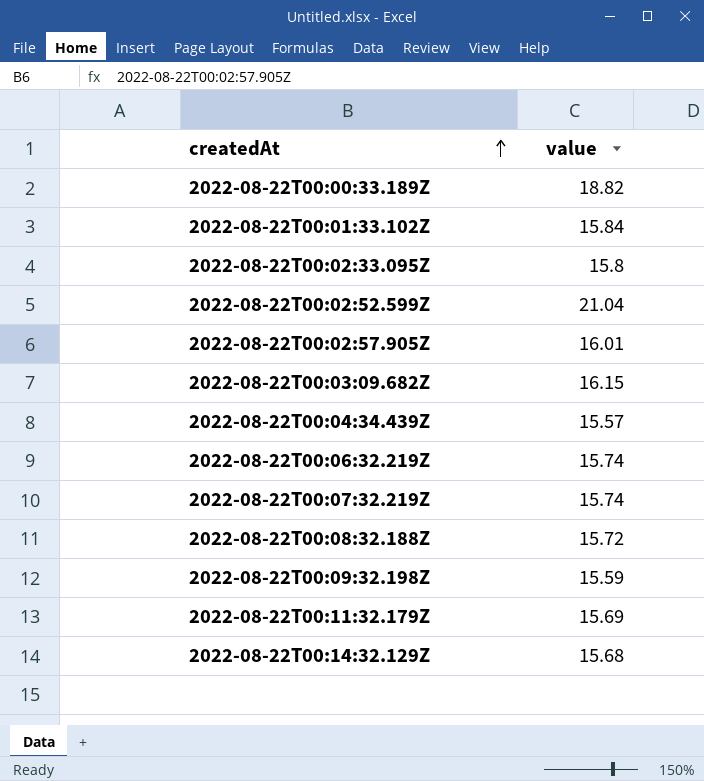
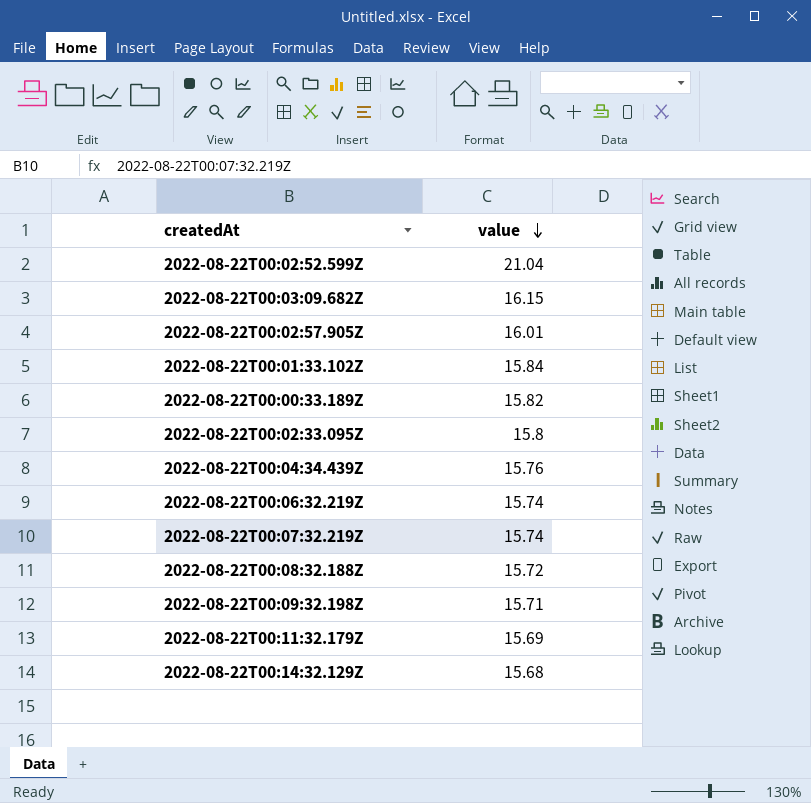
row order: createdAt ascending -> value descending
2022-08-22T00:00:33.189Z | value: 18.82 -> 15.82
2022-08-22T00:04:34.439Z | value: 15.57 -> 15.76
2022-08-22T00:09:32.198Z | value: 15.59 -> 15.71

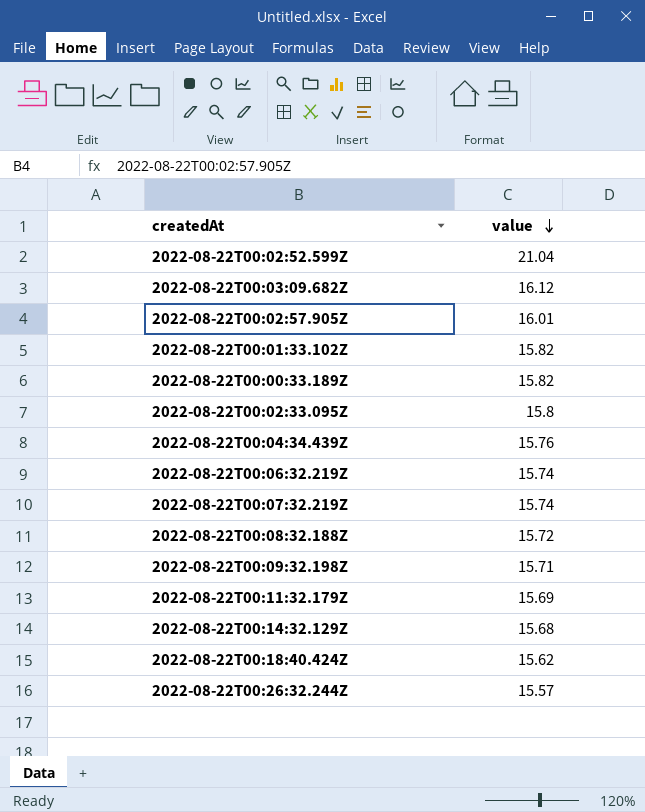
2022-08-22T00:03:09.682Z | value: 16.15 -> 16.12
2022-08-22T00:01:33.102Z | value: 15.84 -> 15.82
row 2022-08-22T00:18:40.424Z: none -> 15.62
row 2022-08-22T00:26:32.244Z: none -> 15.57

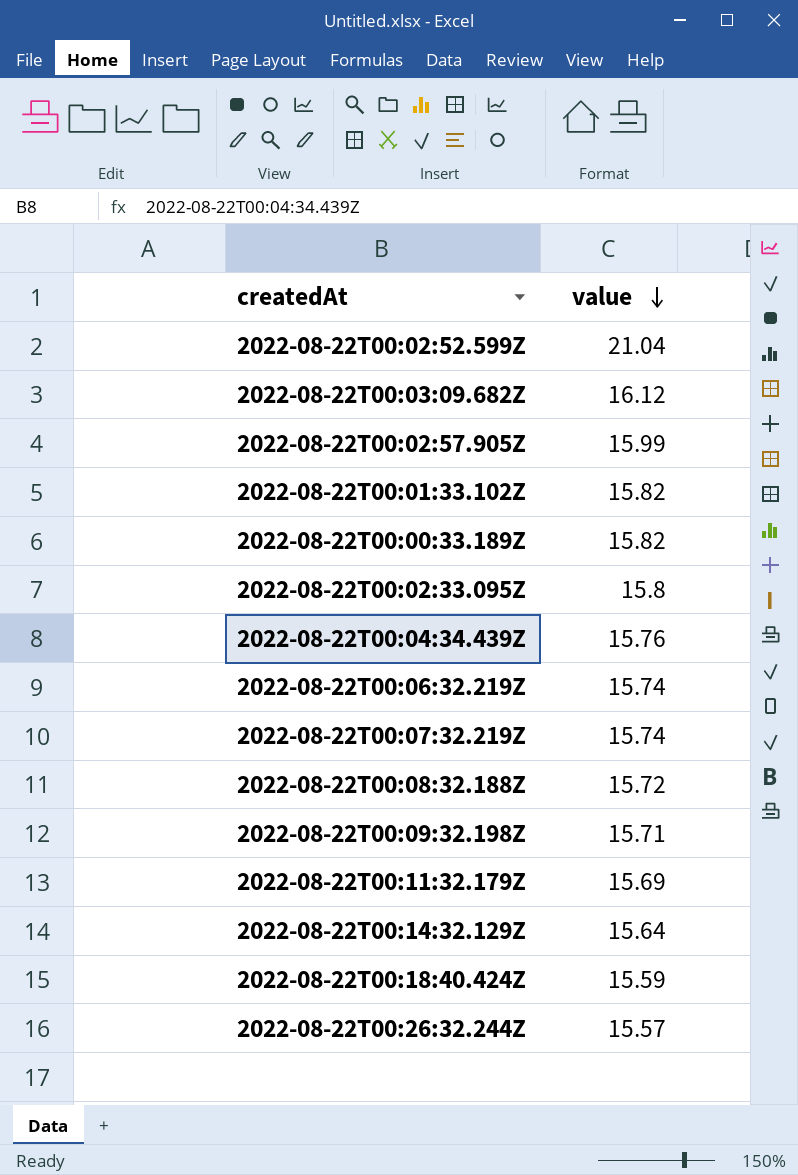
2022-08-22T00:02:57.905Z | value: 16.01 -> 15.99
2022-08-22T00:14:32.129Z | value: 15.68 -> 15.64
2022-08-22T00:18:40.424Z | value: 15.62 -> 15.59

